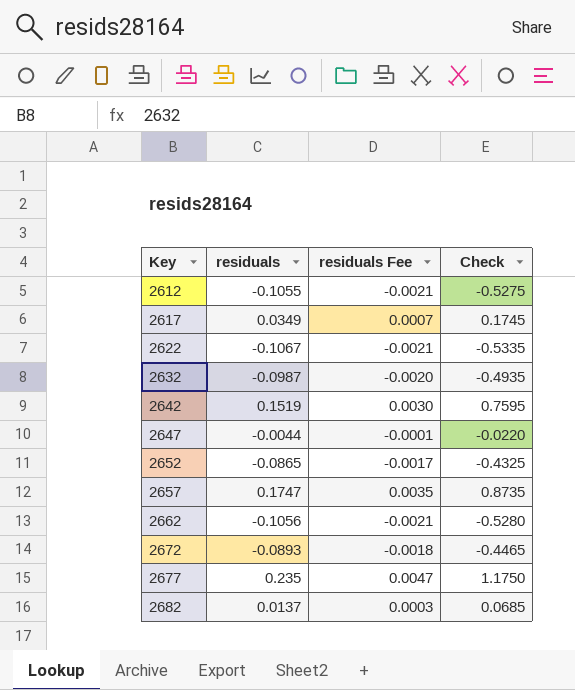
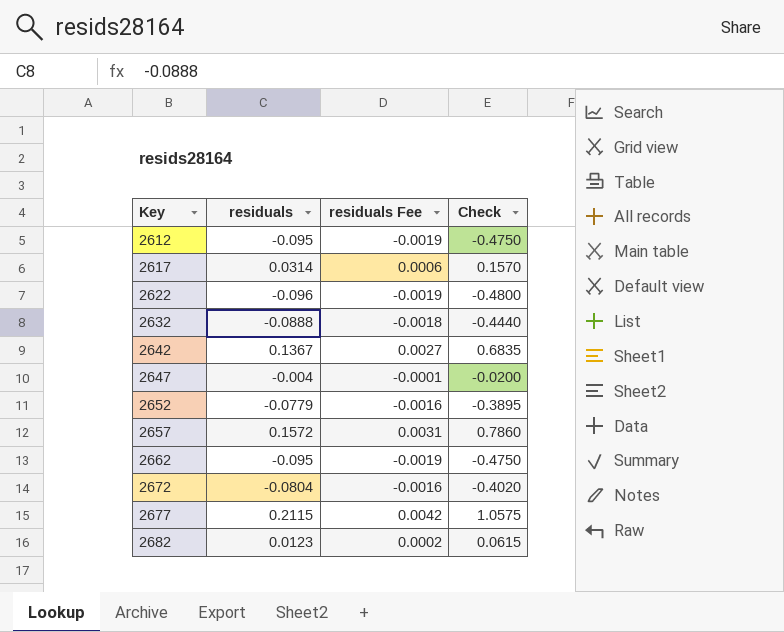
2612 | residuals: -0.1055 -> -0.095
2612 | residuals Fee: -0.0021 -> -0.0019
2612 | Check: -0.5275 -> -0.4750
2617 | residuals: 0.0349 -> 0.0314
2617 | residuals Fee: 0.0007 -> 0.0006
2617 | Check: 0.1745 -> 0.1570
2622 | residuals: -0.1067 -> -0.096
2622 | residuals Fee: -0.0021 -> -0.0019
2622 | Check: -0.5335 -> -0.4800
2632 | residuals: -0.0987 -> -0.0888
2632 | residuals Fee: -0.0020 -> -0.0018
2632 | Check: -0.4935 -> -0.4440
2642 | residuals: 0.1519 -> 0.1367
2642 | residuals Fee: 0.0030 -> 0.0027
2642 | Check: 0.7595 -> 0.6835
2647 | residuals: -0.0044 -> -0.004
2647 | Check: -0.0220 -> -0.0200
2652 | residuals: -0.0865 -> -0.0779
2652 | residuals Fee: -0.0017 -> -0.0016
2652 | Check: -0.4325 -> -0.3895
2657 | residuals: 0.1747 -> 0.1572
2657 | residuals Fee: 0.0035 -> 0.0031
2657 | Check: 0.8735 -> 0.7860
2662 | residuals: -0.1056 -> -0.095
2662 | residuals Fee: -0.0021 -> -0.0019
2662 | Check: -0.5280 -> -0.4750
2672 | residuals: -0.0893 -> -0.0804
2672 | residuals Fee: -0.0018 -> -0.0016
2672 | Check: -0.4465 -> -0.4020
2677 | residuals: 0.235 -> 0.2115
2677 | residuals Fee: 0.0047 -> 0.0042
2677 | Check: 1.1750 -> 1.0575
2682 | residuals: 0.0137 -> 0.0123
2682 | residuals Fee: 0.0003 -> 0.0002
2682 | Check: 0.0685 -> 0.0615

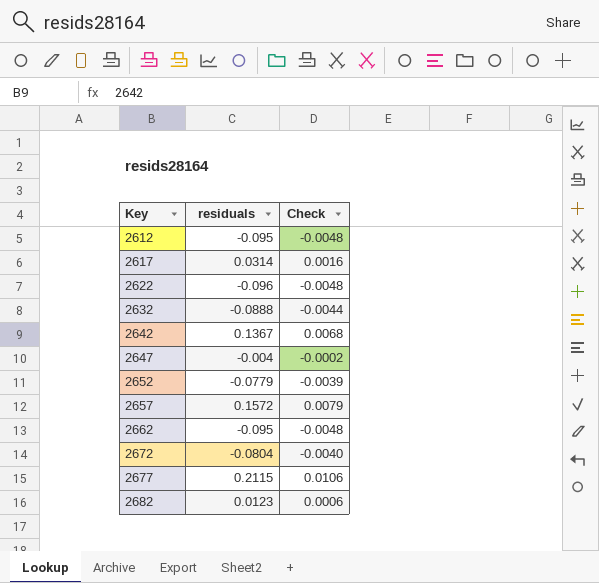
column residuals Fee | formula: [residuals] * 0.02 -> none
column Check | formula: [residuals] * 5 -> [residuals] * 0.05

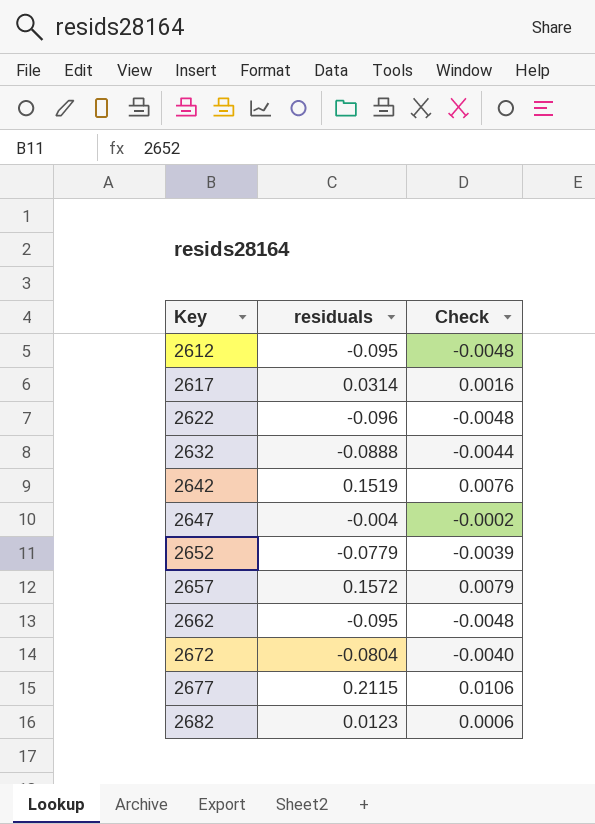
2642 | residuals: 0.1367 -> 0.1519
2642 | Check: 0.0068 -> 0.0076

